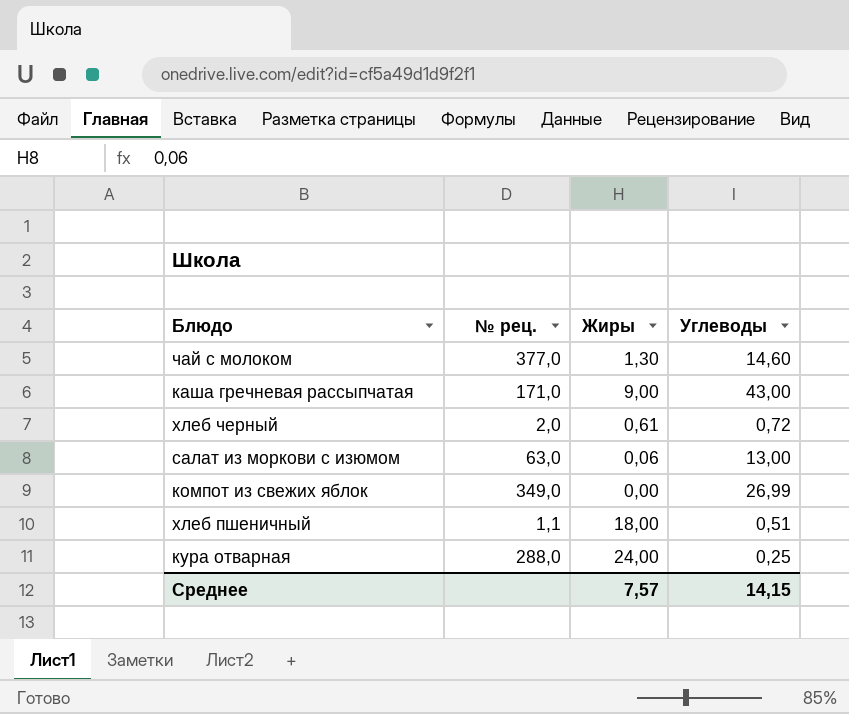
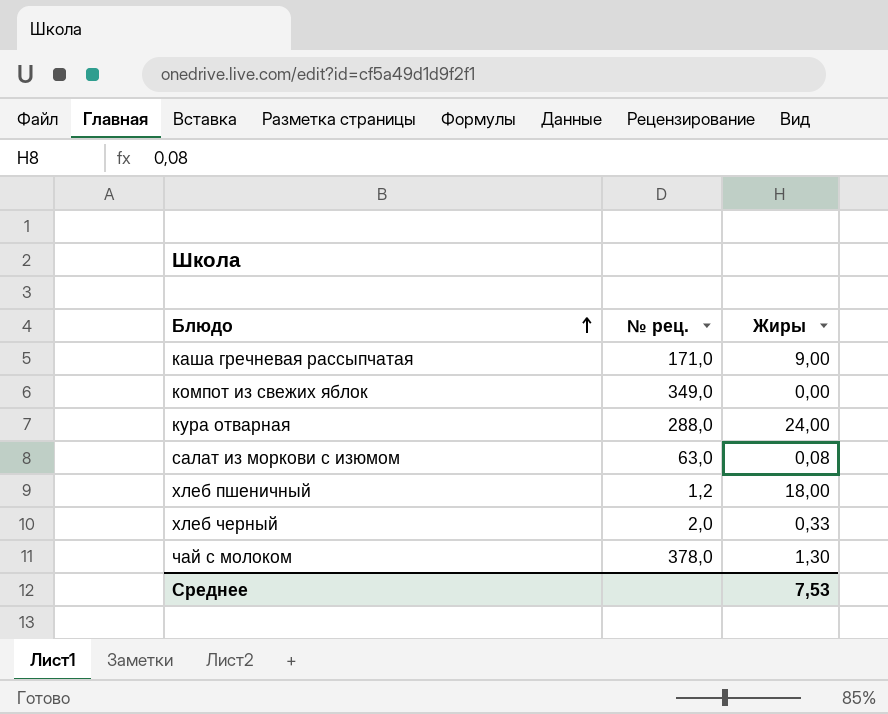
row order: none -> Блюдо ascending
column Углеводы | position: 4 -> none
салат из моркови с изюмом | Жиры: 0,06 -> 0,08
хлеб пшеничный | № рец.: 1,1 -> 1,2
хлеб черный | Жиры: 0,61 -> 0,33
чай с молоком | № рец.: 377,0 -> 378,0
Среднее | Жиры: 7,57 -> 7,53

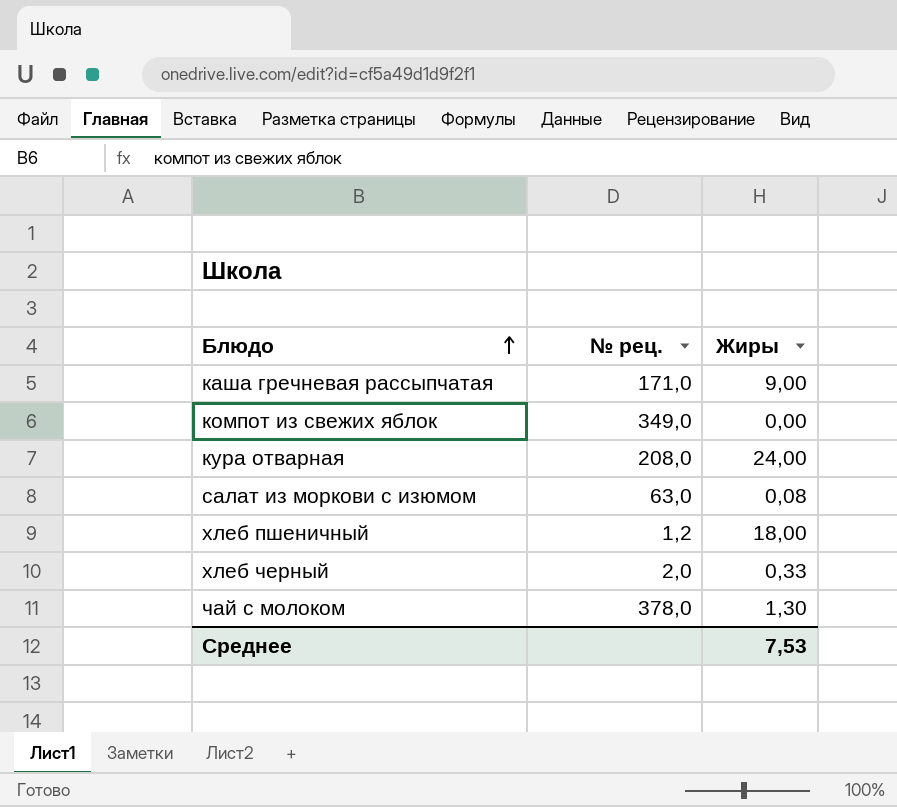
кура отварная | № рец.: 288,0 -> 208,0

